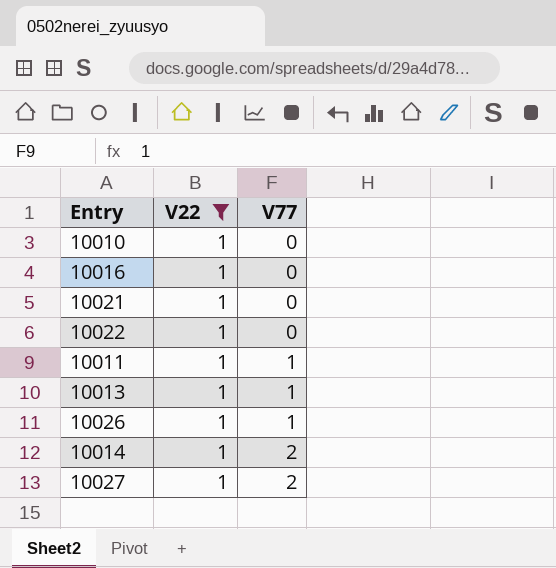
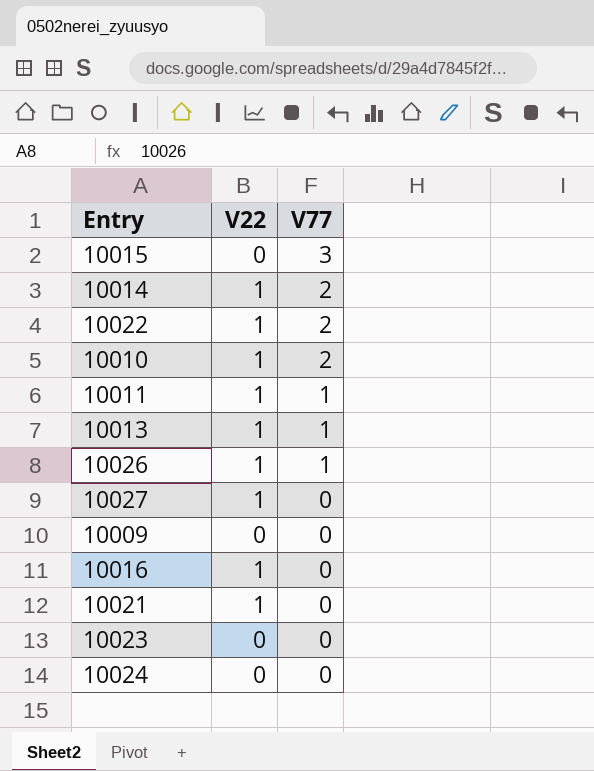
filter: V22 = 1 -> none
row order: V77 ascending -> V77 descending
10022 | V77: 0 -> 2
10010 | V77: 0 -> 2
10027 | V77: 2 -> 0

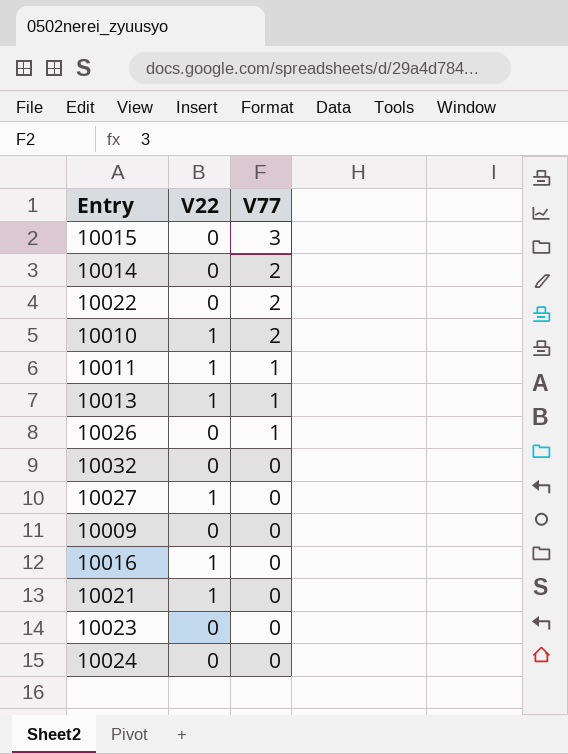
10014 | V22: 1 -> 0
10022 | V22: 1 -> 0
10026 | V22: 1 -> 0
row 10032: none -> 0 | 0

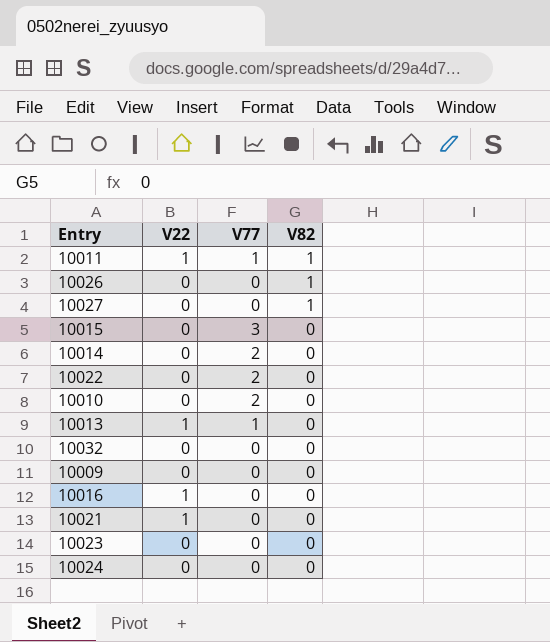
row order: V77 descending -> V82 descending
column V82 | position: none -> 4
10026 | V77: 1 -> 0
10027 | V22: 1 -> 0
10010 | V22: 1 -> 0

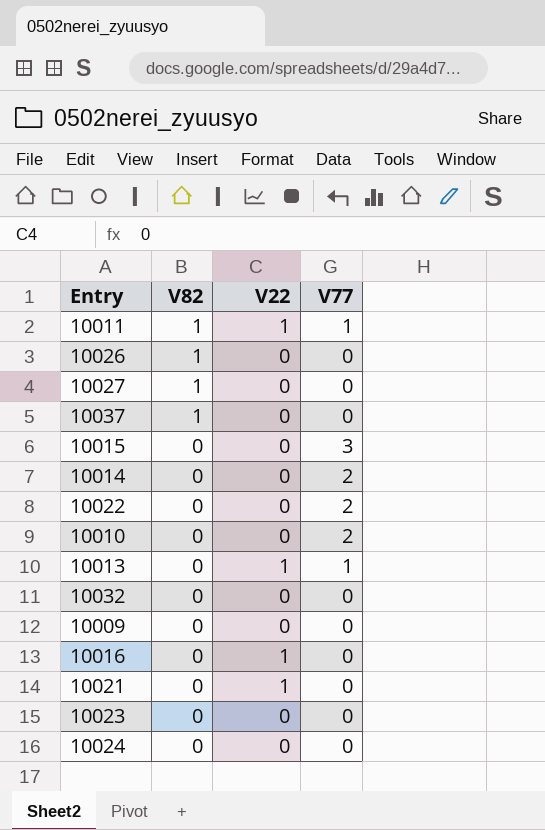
column V82 | position: 4 -> 2
row 10037: none -> 1 | 0 | 0

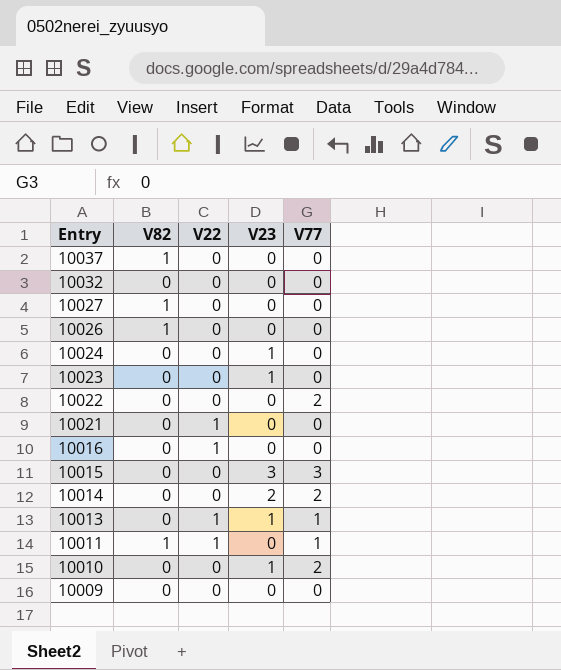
row order: V82 descending -> Entry descending
column V23 | position: none -> 4

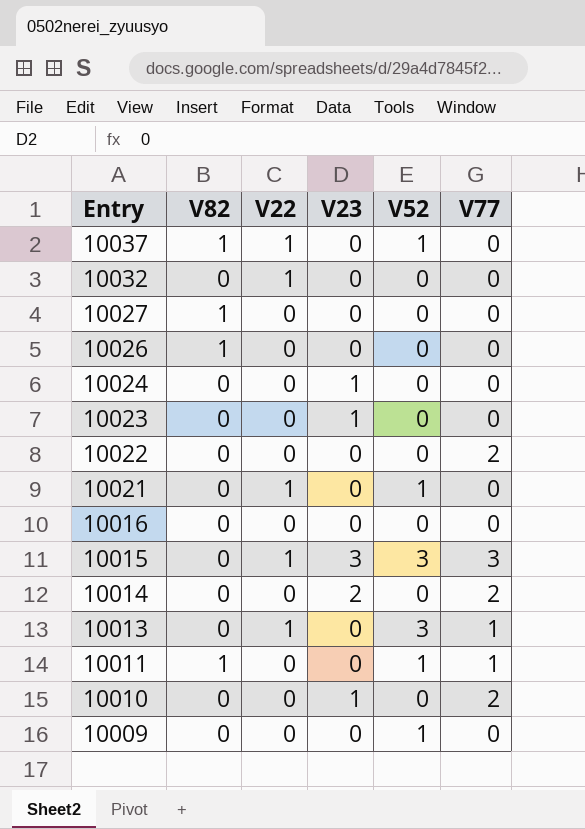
column V52 | position: none -> 5
10037 | V22: 0 -> 1
10032 | V22: 0 -> 1
10016 | V22: 1 -> 0
10015 | V22: 0 -> 1
10013 | V23: 1 -> 0
10011 | V22: 1 -> 0

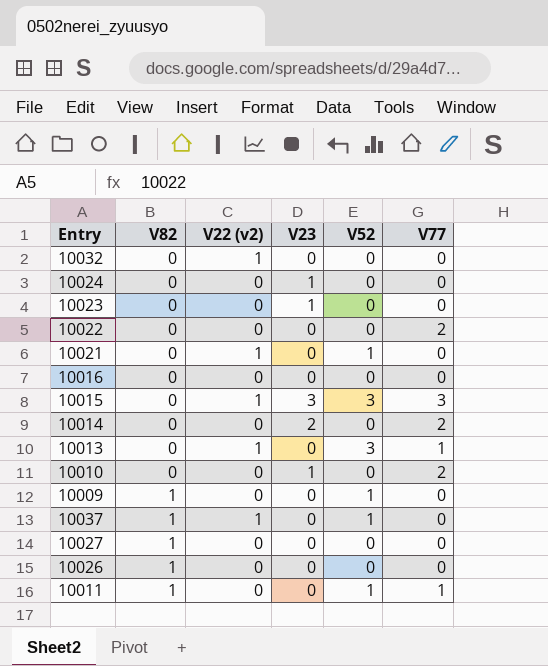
row order: Entry descending -> V82 ascending
column name: V22 -> V22 (v2)
10009 | V82: 0 -> 1

